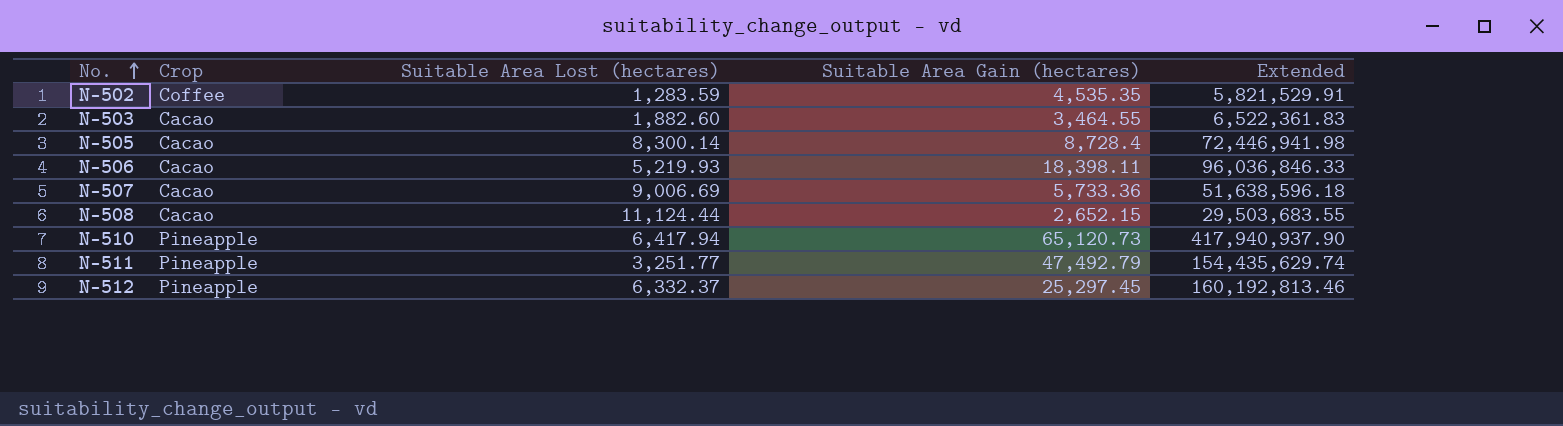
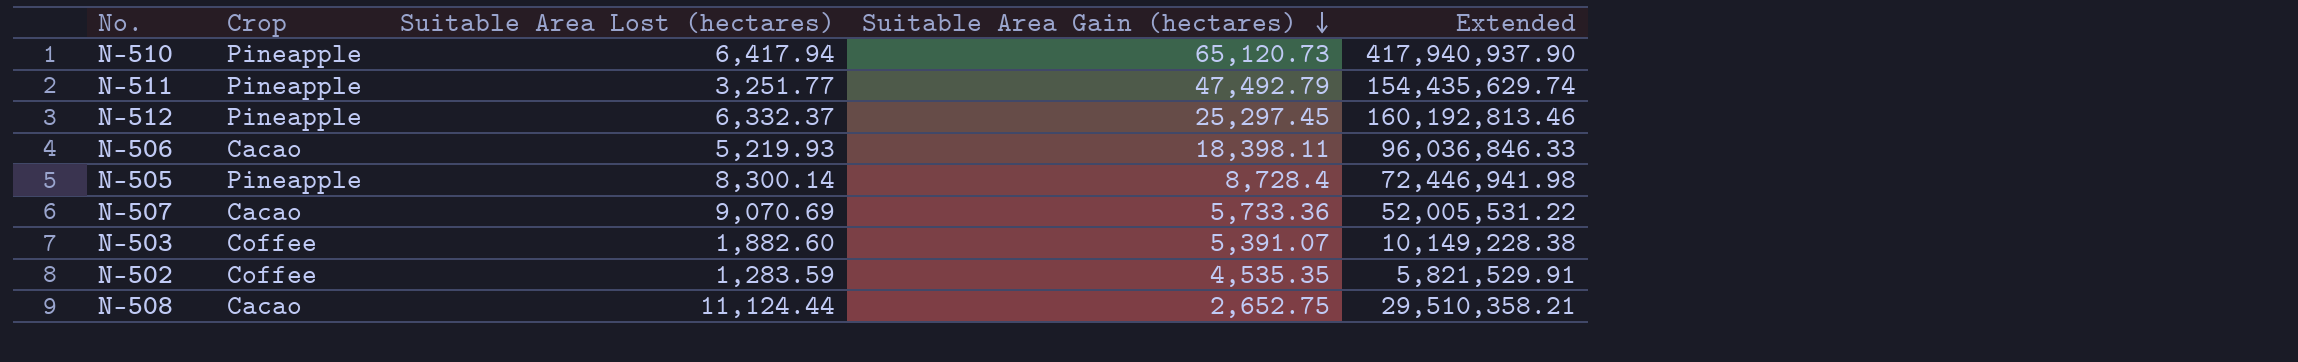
row order: No. ascending -> Suitable Area Gain (hectares) descending
N-505 | Crop: Cacao -> Pineapple
N-507 | Suitable Area Lost (hectares): 9,006.69 -> 9,070.69
N-507 | Extended: 51,638,596.18 -> 52,005,531.22
N-503 | Crop: Cacao -> Coffee
N-503 | Suitable Area Gain (hectares): 3,464.55 -> 5,391.07
N-503 | Extended: 6,522,361.83 -> 10,149,228.38
N-508 | Suitable Area Gain (hectares): 2,652.15 -> 2,652.75
N-508 | Extended: 29,503,683.55 -> 29,510,358.21

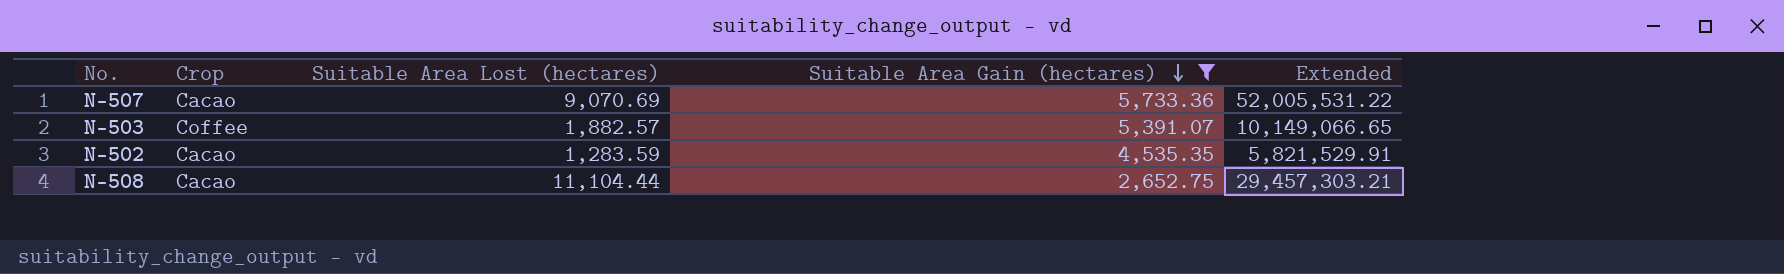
filter: none -> Suitable Area Gain (hectares) <= 5,733.36
N-503 | Suitable Area Lost (hectares): 1,882.60 -> 1,882.57
N-503 | Extended: 10,149,228.38 -> 10,149,066.65
N-502 | Crop: Coffee -> Cacao
N-508 | Suitable Area Lost (hectares): 11,124.44 -> 11,104.44
N-508 | Extended: 29,510,358.21 -> 29,457,303.21

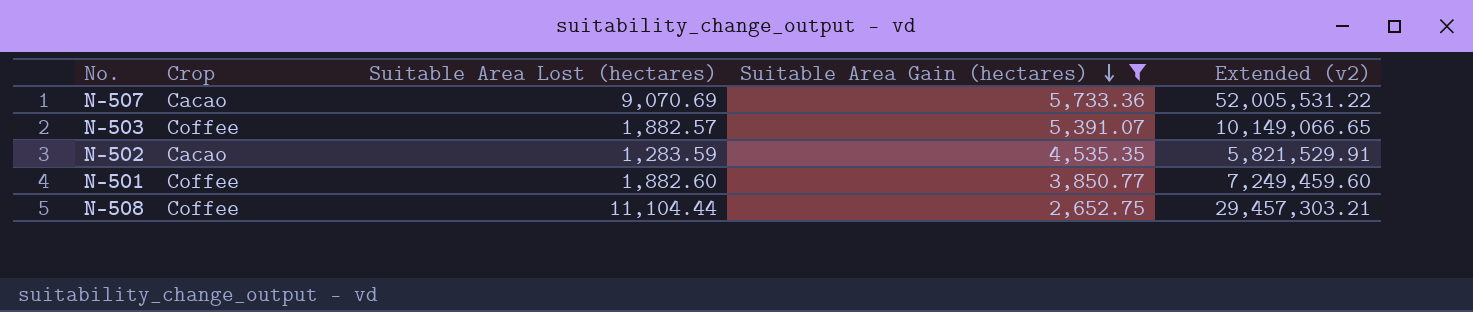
column name: Extended -> Extended (v2)
row N-501: none -> Coffee | 1,882.60 | 3,850.77 | 7,249,459.60
N-508 | Crop: Cacao -> Coffee

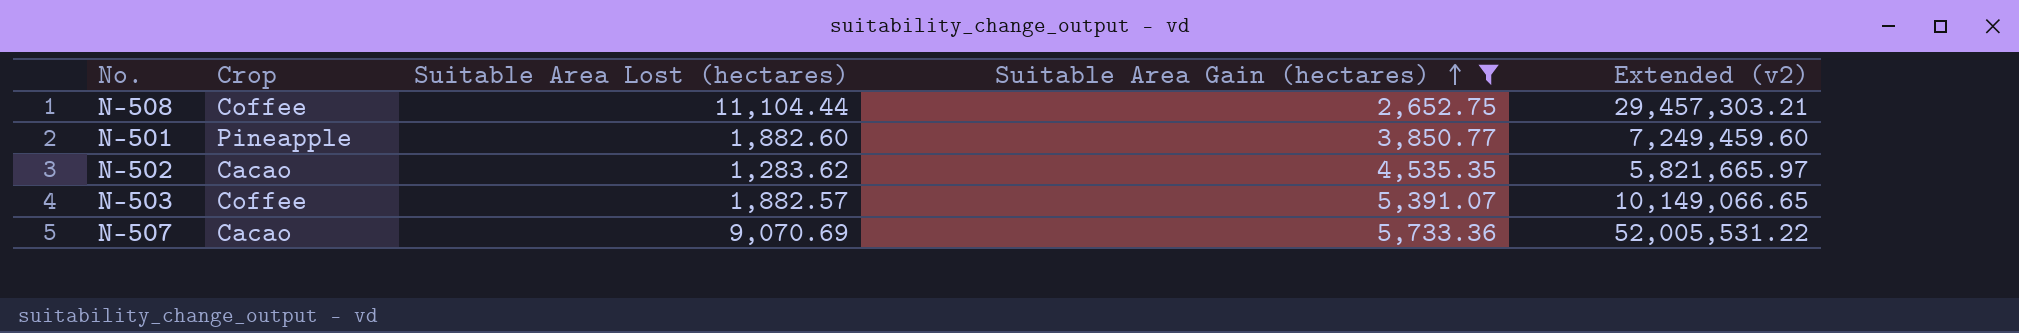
row order: Suitable Area Gain (hectares) descending -> Suitable Area Gain (hectares) ascending
N-501 | Crop: Coffee -> Pineapple
N-502 | Suitable Area Lost (hectares): 1,283.59 -> 1,283.62
N-502 | Extended (v2): 5,821,529.91 -> 5,821,665.97

